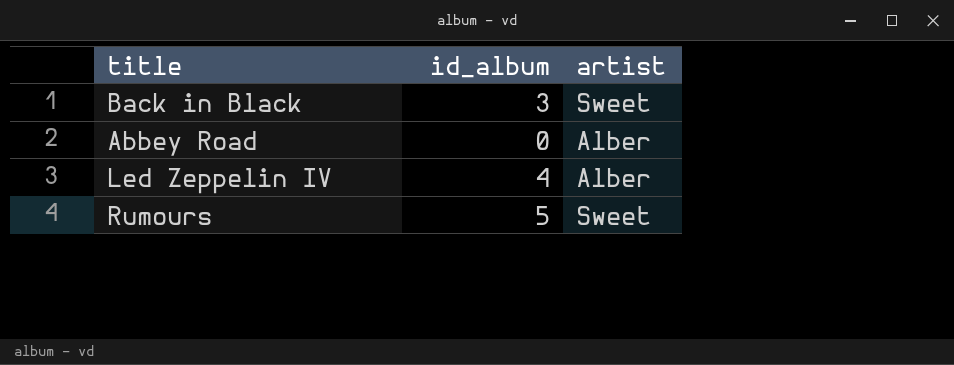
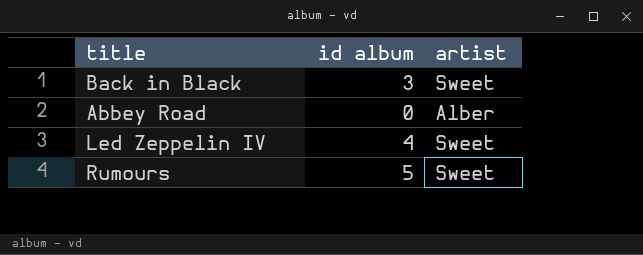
column name: id_album -> id album
Led Zeppelin IV | artist: Alber -> Sweet

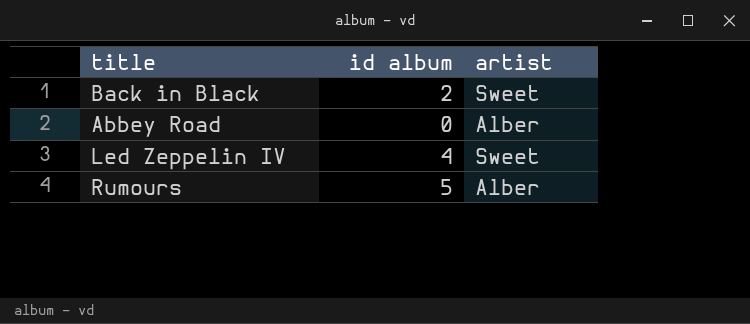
Back in Black | id album: 3 -> 2
Rumours | artist: Sweet -> Alber

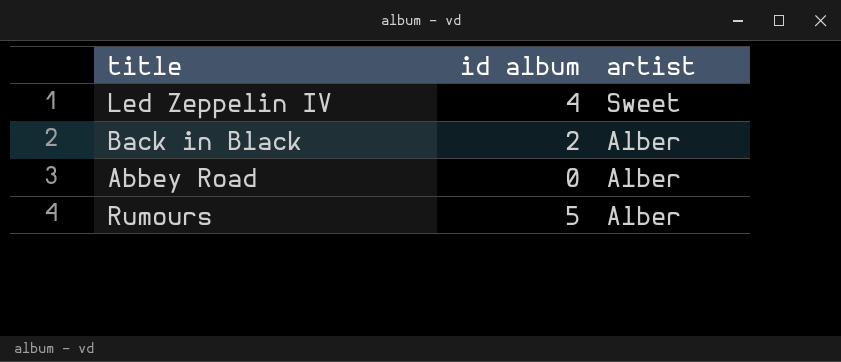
row order: none -> artist descending
Back in Black | artist: Sweet -> Alber

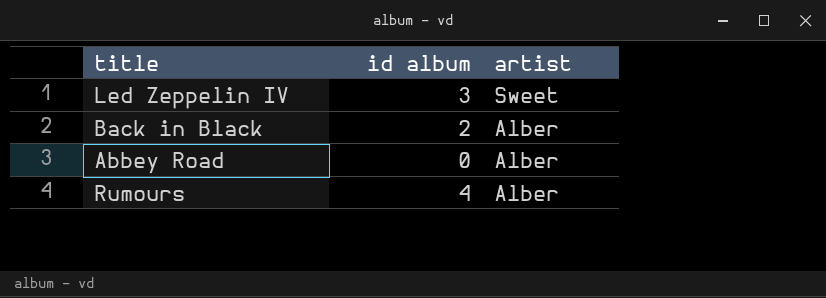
Led Zeppelin IV | id album: 4 -> 3
Rumours | id album: 5 -> 4

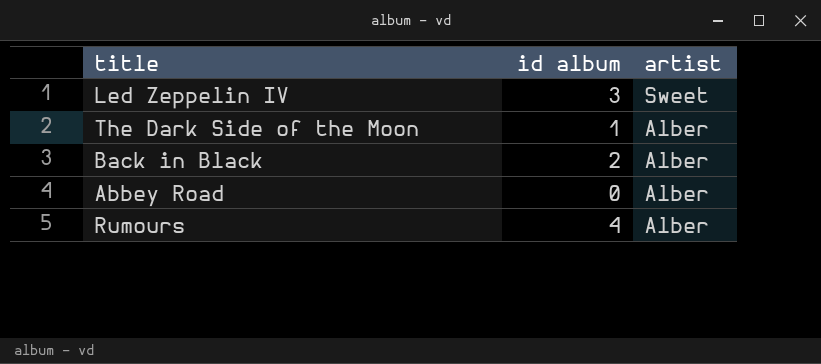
row The Dark Side of the Moon: none -> 1 | Alber

